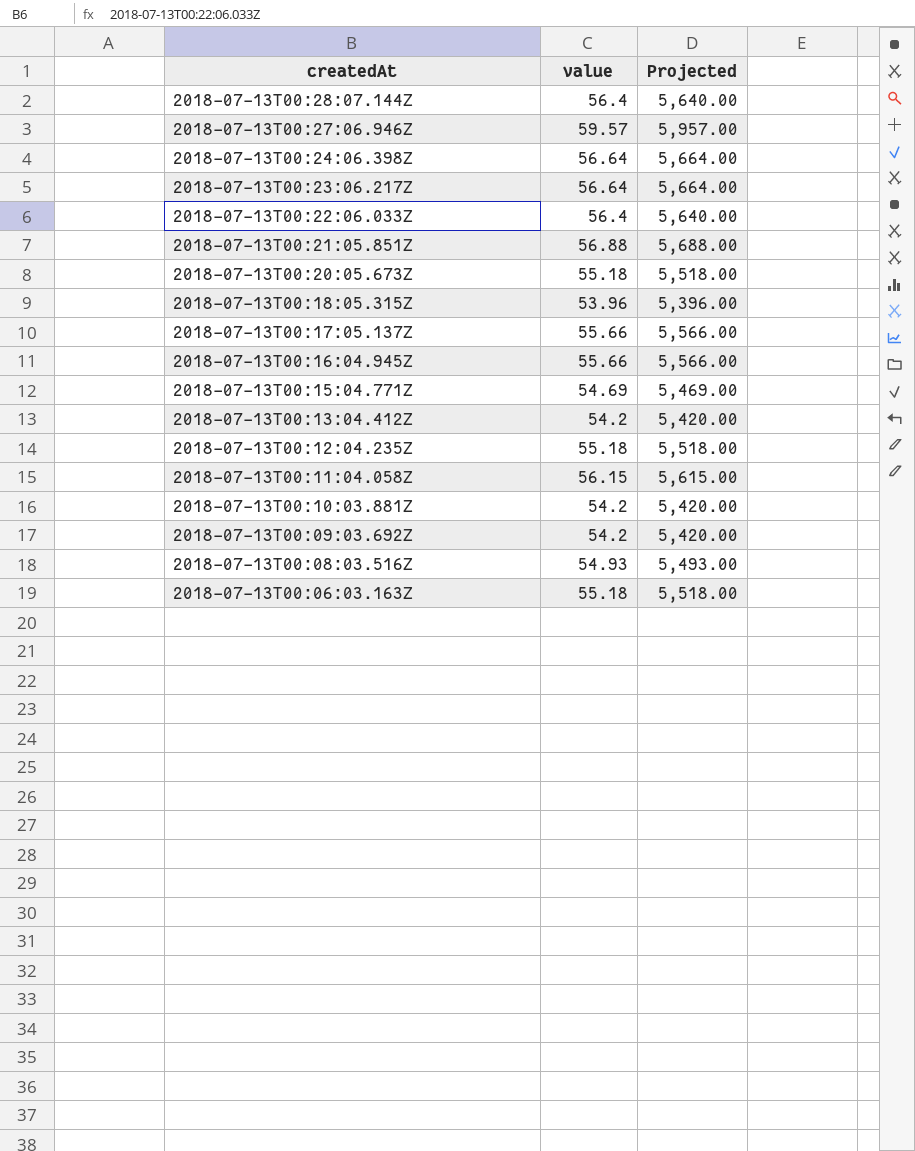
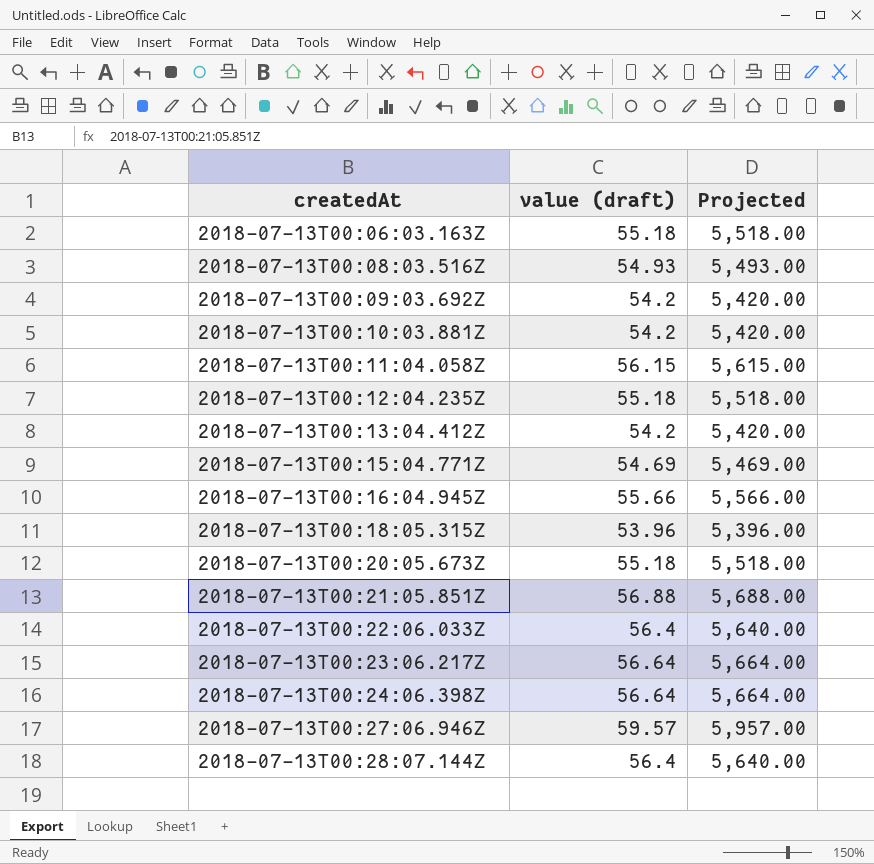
row order: createdAt descending -> createdAt ascending
column name: value -> value (draft)
row 2018-07-13T00:17:05.137Z: 55.66 | 5,566.00 -> none

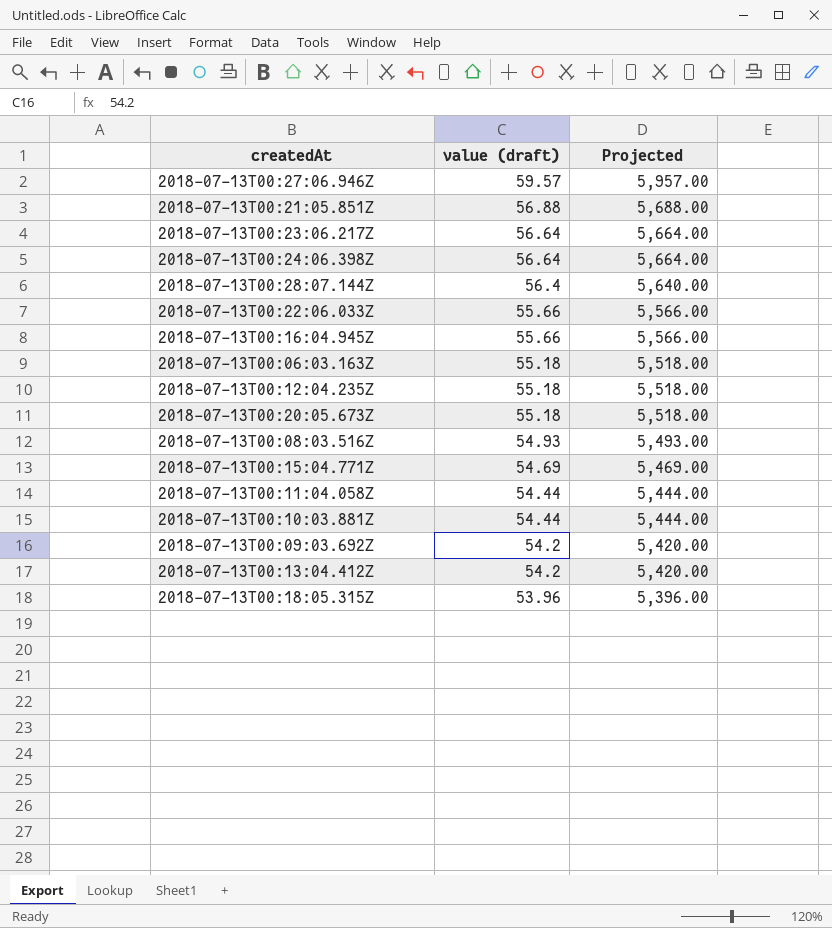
row order: createdAt ascending -> value (draft) descending
2018-07-13T00:22:06.033Z | value (draft): 56.4 -> 55.66
2018-07-13T00:22:06.033Z | Projected: 5,640.00 -> 5,566.00
2018-07-13T00:11:04.058Z | value (draft): 56.15 -> 54.44
2018-07-13T00:11:04.058Z | Projected: 5,615.00 -> 5,444.00
2018-07-13T00:10:03.881Z | value (draft): 54.2 -> 54.44
2018-07-13T00:10:03.881Z | Projected: 5,420.00 -> 5,444.00

